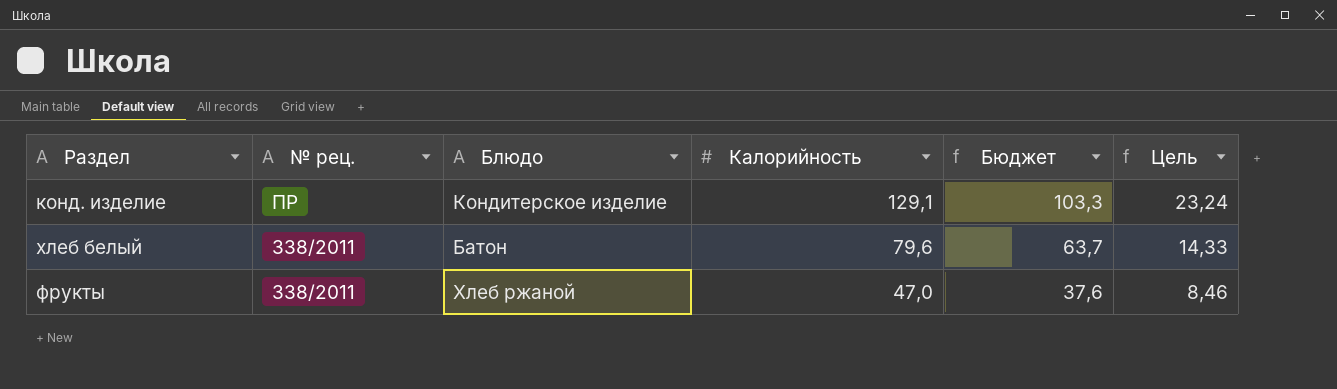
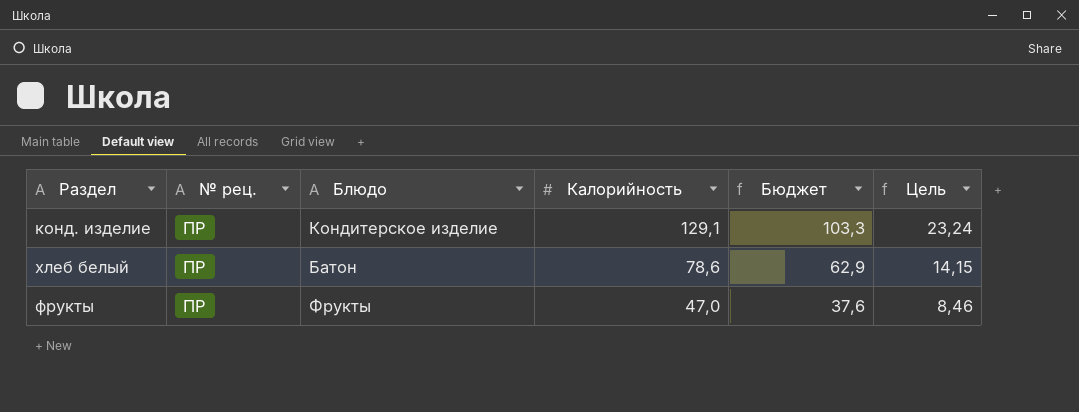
хлеб белый | № рец.: 338/2011 -> ПР
хлеб белый | Калорийность: 79,6 -> 78,6
хлеб белый | Бюджет: 63,7 -> 62,9
хлеб белый | Цель: 14,33 -> 14,15
фрукты | № рец.: 338/2011 -> ПР
фрукты | Блюдо: Хлеб ржаной -> Фрукты

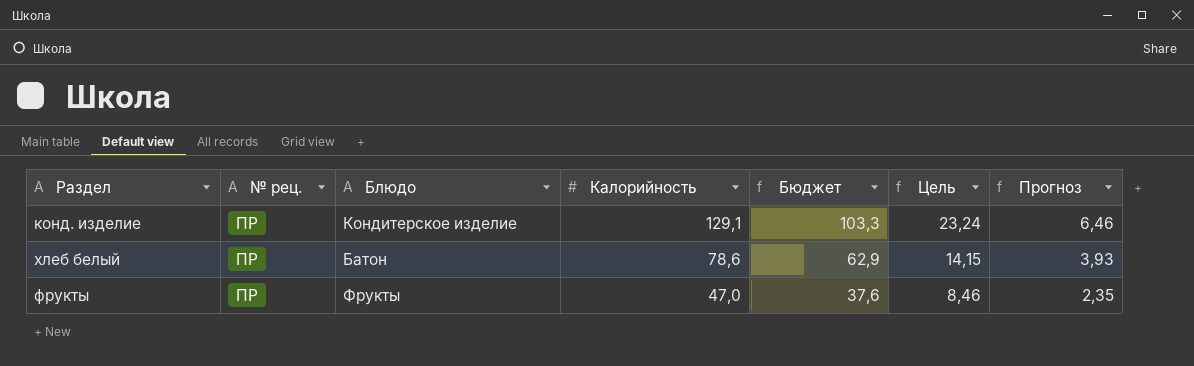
column Прогноз | formula: none -> [Калорийность] * 0,05

